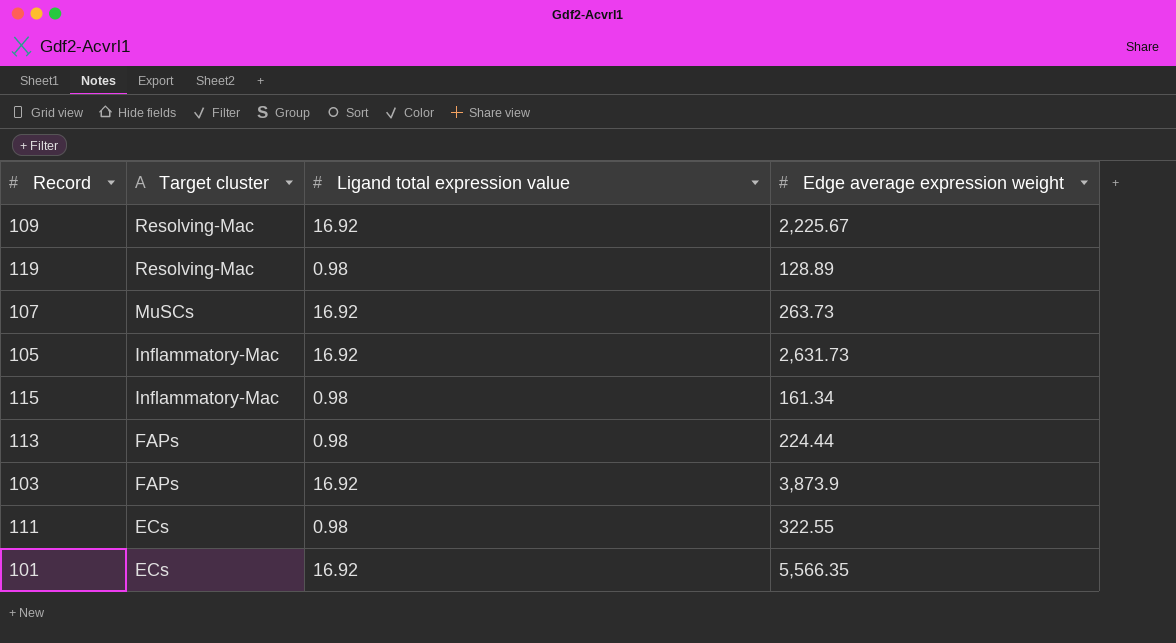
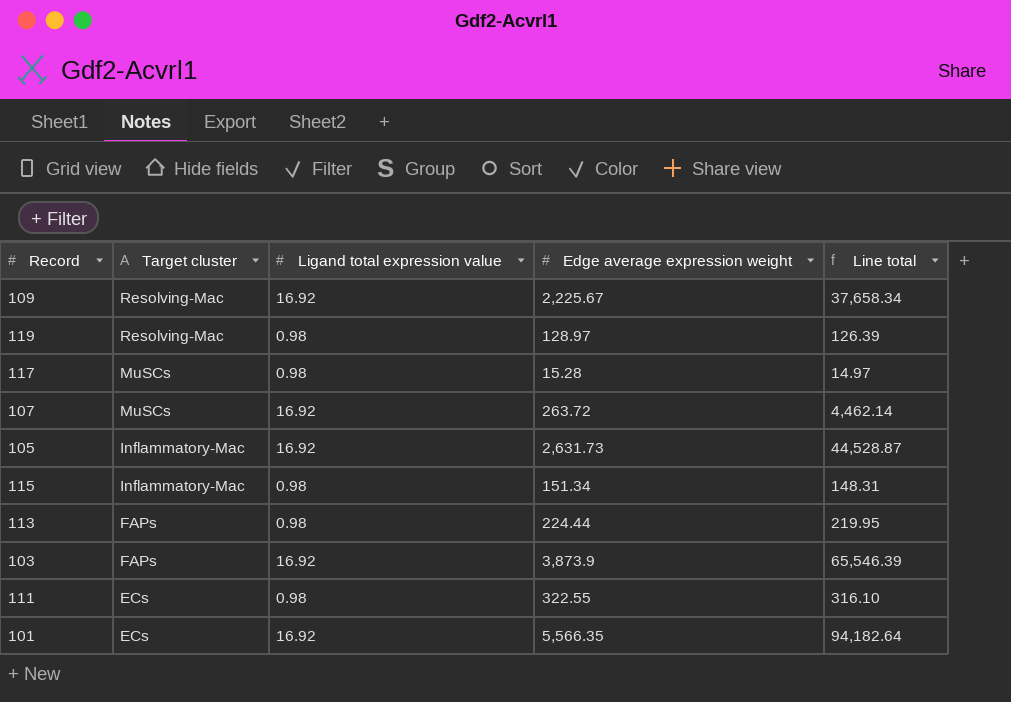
column Line total | formula: none -> [Ligand total expression value] * [Edge average expression weight]
119 | Edge average expression weight: 128.89 -> 128.97
row 117: none -> MuSCs | 0.98 | 15.28 | 14.97
107 | Edge average expression weight: 263.73 -> 263.72
115 | Edge average expression weight: 161.34 -> 151.34

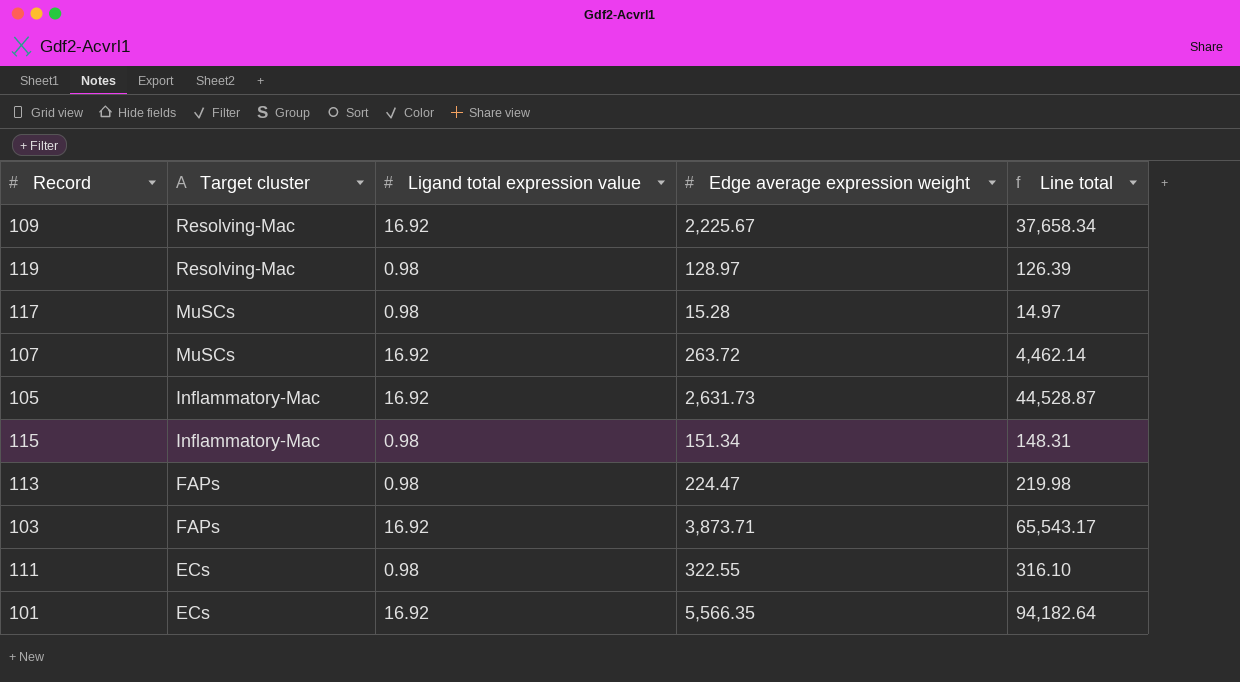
113 | Edge average expression weight: 224.44 -> 224.47
113 | Line total: 219.95 -> 219.98
103 | Edge average expression weight: 3,873.9 -> 3,873.71
103 | Line total: 65,546.39 -> 65,543.17

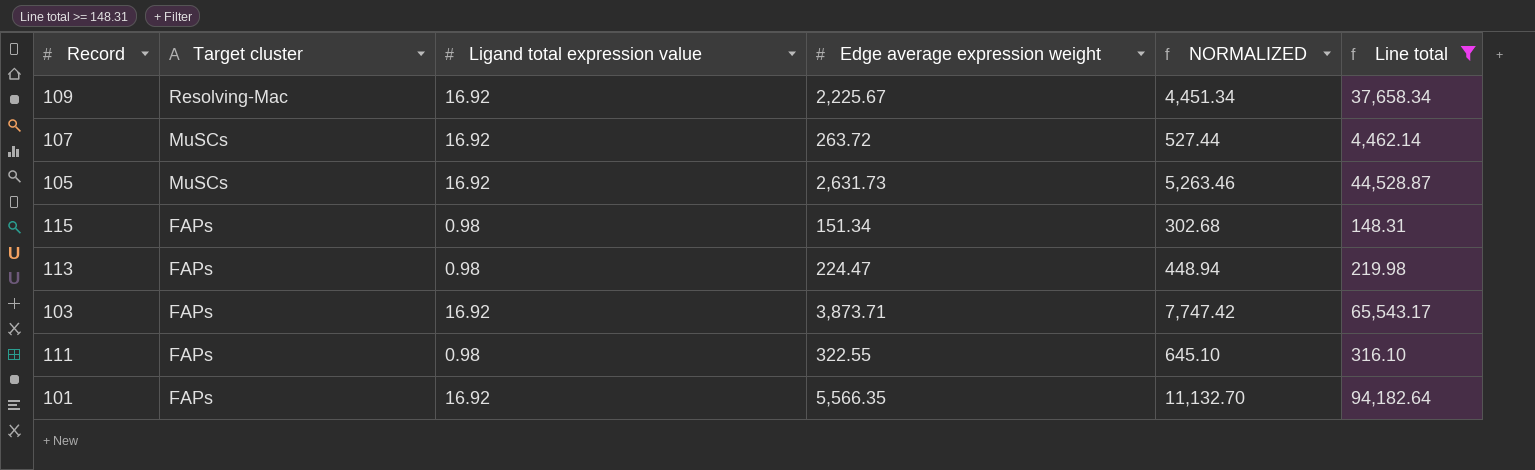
filter: none -> Line total >= 148.31
column NORMALIZED | formula: none -> [Edge average expression weight] * 2
105 | Target cluster: Inflammatory-Mac -> MuSCs
115 | Target cluster: Inflammatory-Mac -> FAPs
111 | Target cluster: ECs -> FAPs
101 | Target cluster: ECs -> FAPs

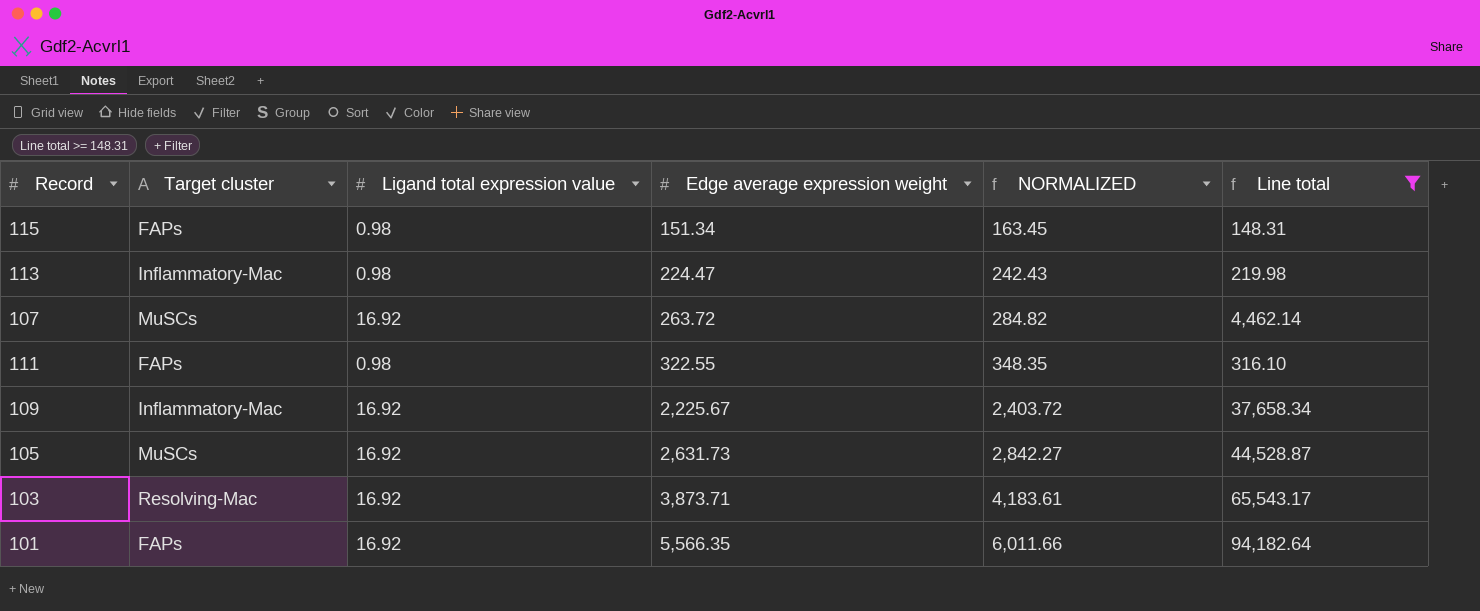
row order: Target cluster descending -> Edge average expression weight ascending
column NORMALIZED | formula: [Edge average expression weight] * 2 -> [Edge average expression weight] * 1.08
113 | Target cluster: FAPs -> Inflammatory-Mac
109 | Target cluster: Resolving-Mac -> Inflammatory-Mac
103 | Target cluster: FAPs -> Resolving-Mac

